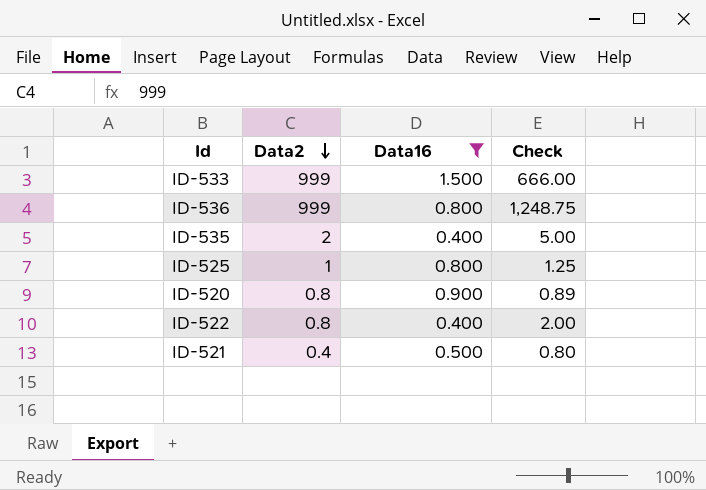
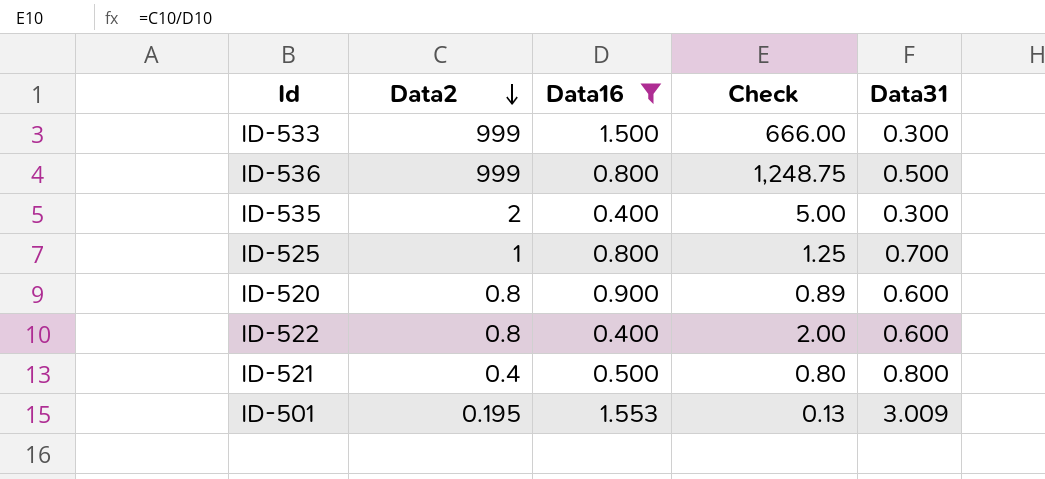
column Data31 | position: none -> 5
row ID-501: none -> 0.195 | 1.553 | 0.13 | 3.009

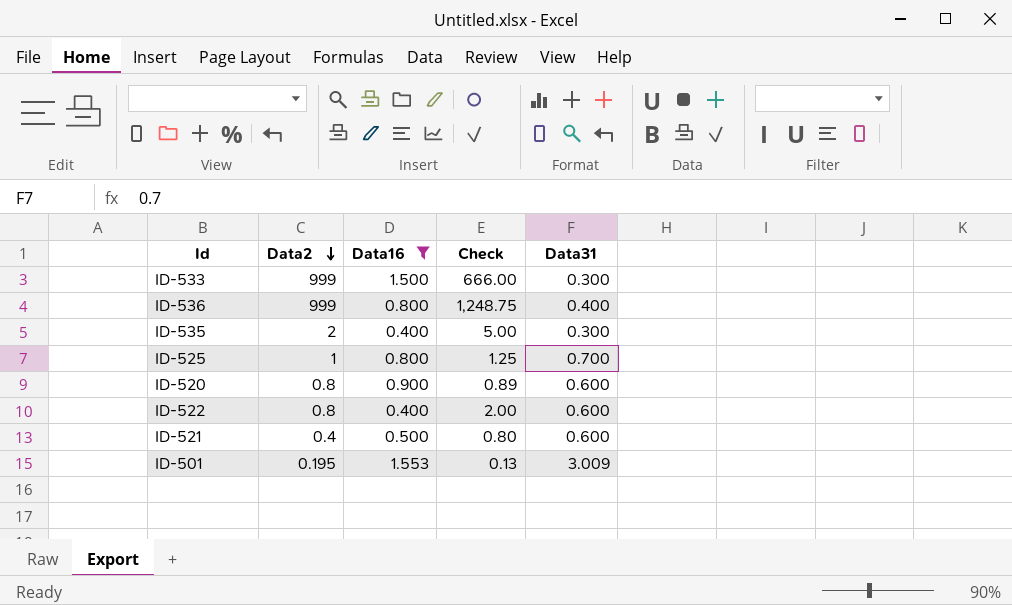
ID-536 | Data31: 0.500 -> 0.400
ID-521 | Data31: 0.800 -> 0.600

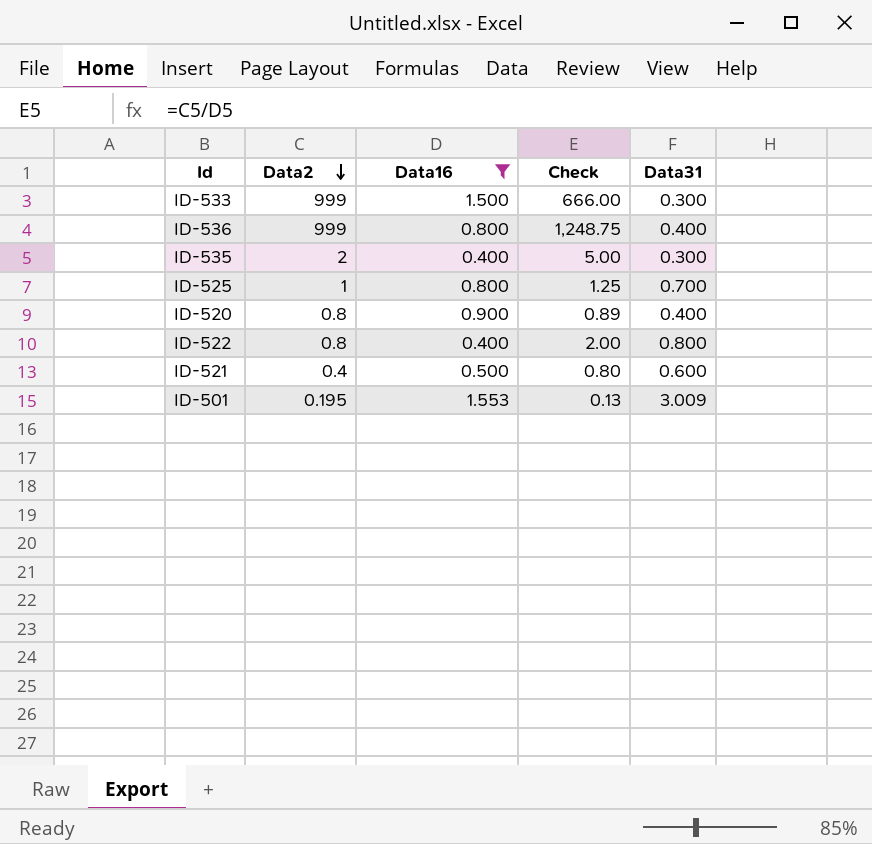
ID-520 | Data31: 0.600 -> 0.400
ID-522 | Data31: 0.600 -> 0.800

